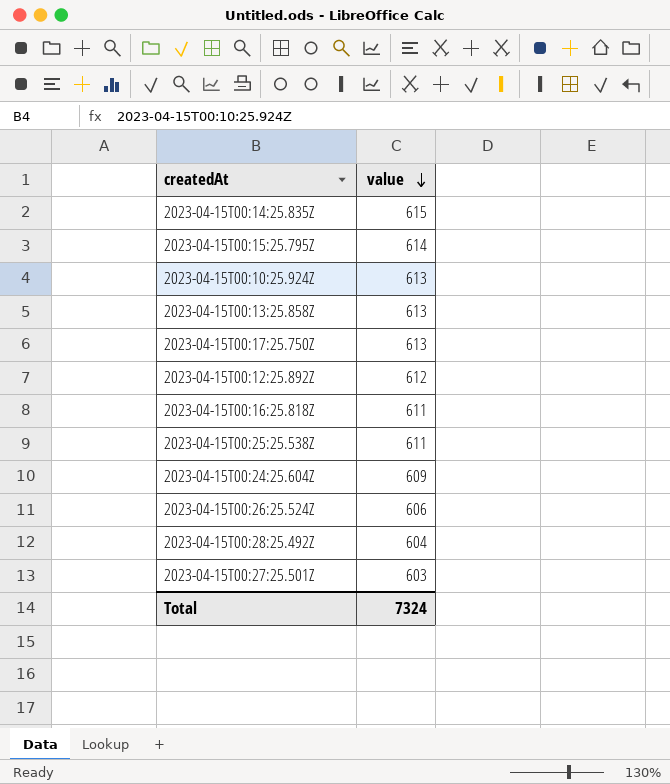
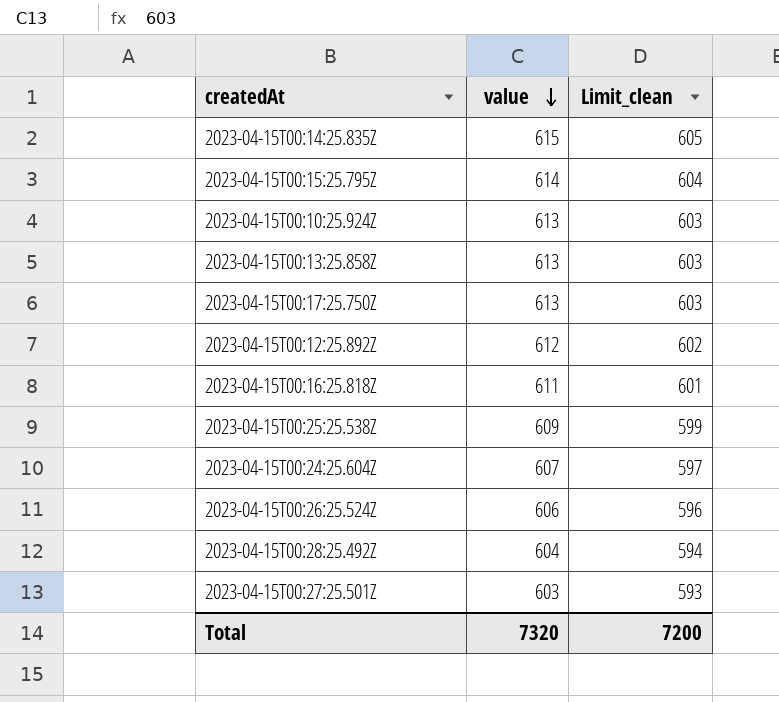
column Limit_clean | formula: none -> [value] - 10
2023-04-15T00:25:25.538Z | value: 611 -> 609
2023-04-15T00:24:25.604Z | value: 609 -> 607
Total | value: 7324 -> 7320

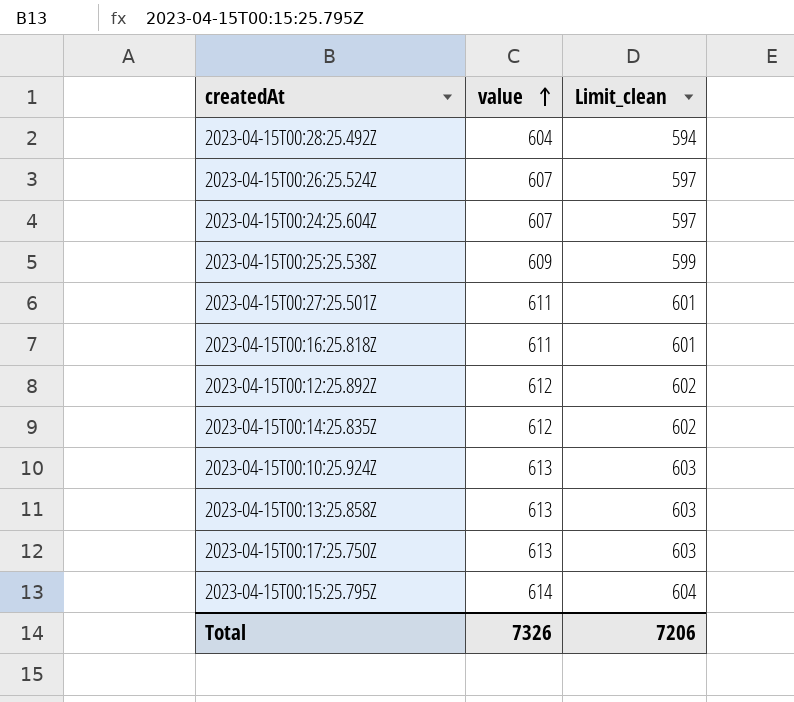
row order: value descending -> value ascending
2023-04-15T00:26:25.524Z | value: 606 -> 607
2023-04-15T00:26:25.524Z | Limit_clean: 596 -> 597
2023-04-15T00:27:25.501Z | value: 603 -> 611
2023-04-15T00:27:25.501Z | Limit_clean: 593 -> 601
2023-04-15T00:14:25.835Z | value: 615 -> 612
2023-04-15T00:14:25.835Z | Limit_clean: 605 -> 602
Total | value: 7320 -> 7326
Total | Limit_clean: 7200 -> 7206

